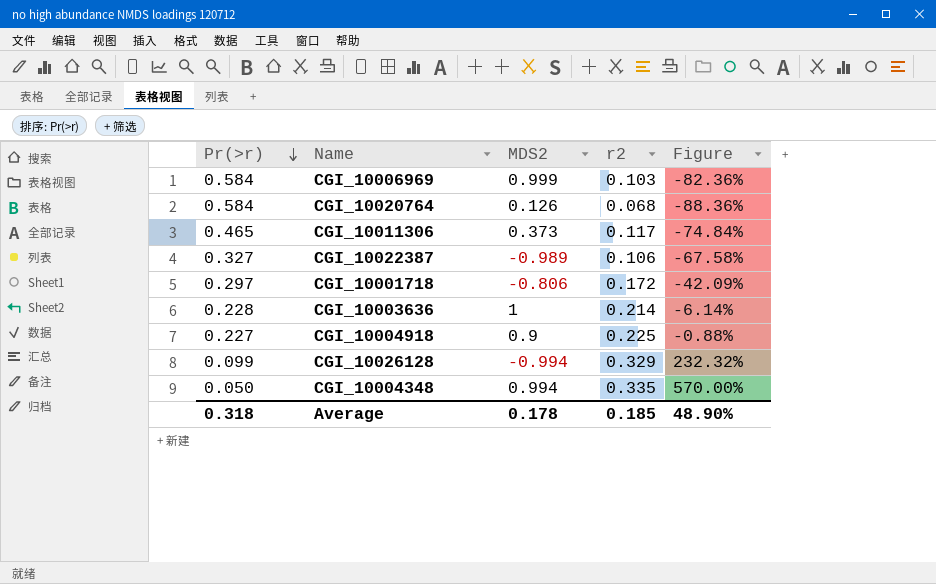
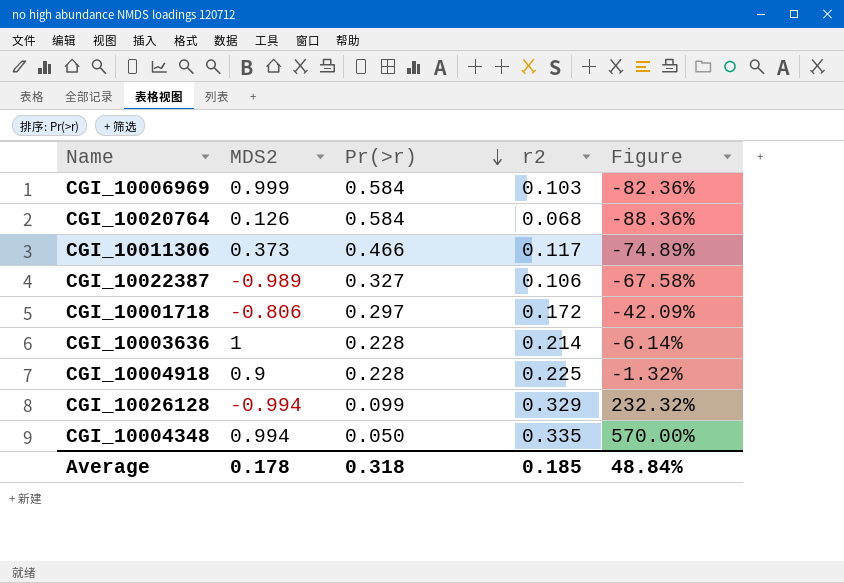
column Pr(>r) | position: 1 -> 3
CGI_10011306 | Pr(>r): 0.465 -> 0.466
CGI_10011306 | Figure: -74.84% -> -74.89%
CGI_10004918 | Pr(>r): 0.227 -> 0.228
CGI_10004918 | Figure: -0.88% -> -1.32%
Average | Figure: 48.90% -> 48.84%

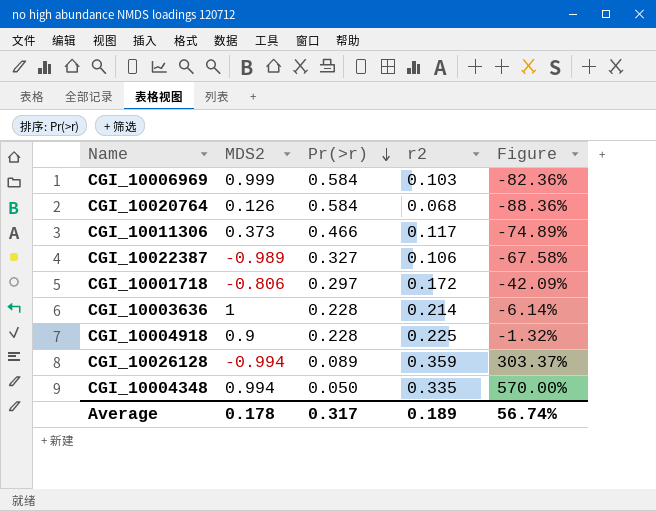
CGI_10026128 | Pr(>r): 0.099 -> 0.089
CGI_10026128 | r2: 0.329 -> 0.359
CGI_10026128 | Figure: 232.32% -> 303.37%
Average | Pr(>r): 0.318 -> 0.317
Average | r2: 0.185 -> 0.189
Average | Figure: 48.84% -> 56.74%

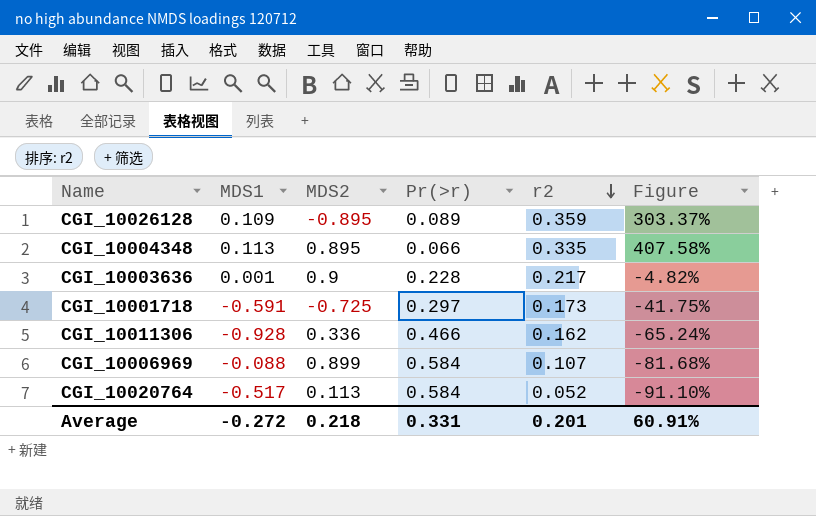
row order: Pr(>r) descending -> r2 descending
column MDS1 | position: none -> 2
row CGI_10022387: -0.989 | 0.327 | 0.106 | -67.58% -> none
row CGI_10004918: 0.9 | 0.228 | 0.225 | -1.32% -> none
CGI_10026128 | MDS2: -0.994 -> -0.895
CGI_10004348 | MDS2: 0.994 -> 0.895
CGI_10004348 | Pr(>r): 0.050 -> 0.066
CGI_10004348 | Figure: 570.00% -> 407.58%
CGI_10003636 | MDS2: 1 -> 0.9
CGI_10003636 | r2: 0.214 -> 0.217
CGI_10003636 | Figure: -6.14% -> -4.82%
CGI_10001718 | MDS2: -0.806 -> -0.725
CGI_10001718 | r2: 0.172 -> 0.173
CGI_10001718 | Figure: -42.09% -> -41.75%
CGI_10011306 | MDS2: 0.373 -> 0.336
CGI_10011306 | r2: 0.117 -> 0.162
CGI_10011306 | Figure: -74.89% -> -65.24%
CGI_10006969 | MDS2: 0.999 -> 0.899
CGI_10006969 | r2: 0.103 -> 0.107
CGI_10006969 | Figure: -82.36% -> -81.68%
CGI_10020764 | MDS2: 0.126 -> 0.113
CGI_10020764 | r2: 0.068 -> 0.052
CGI_10020764 | Figure: -88.36% -> -91.10%
Average | MDS2: 0.178 -> 0.218
Average | Pr(>r): 0.317 -> 0.331
Average | r2: 0.189 -> 0.201
Average | Figure: 56.74% -> 60.91%

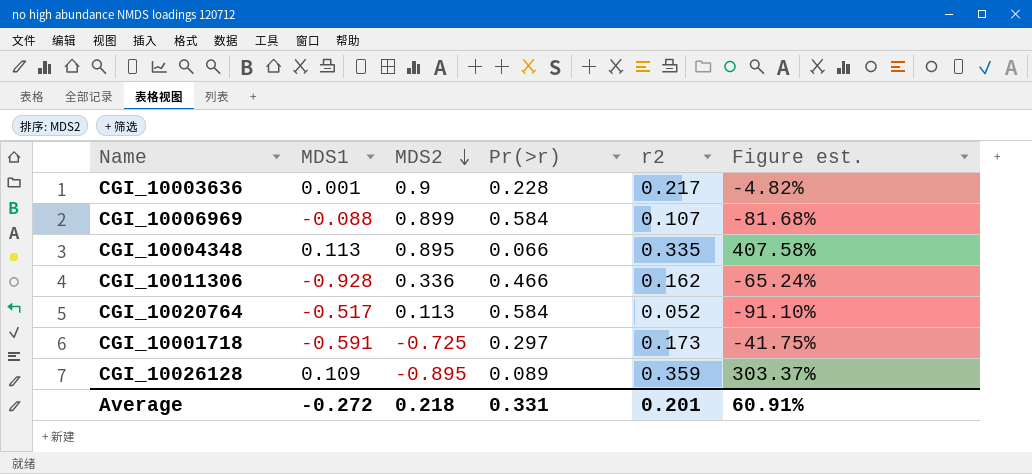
row order: r2 descending -> MDS2 descending
column name: Figure -> Figure est.

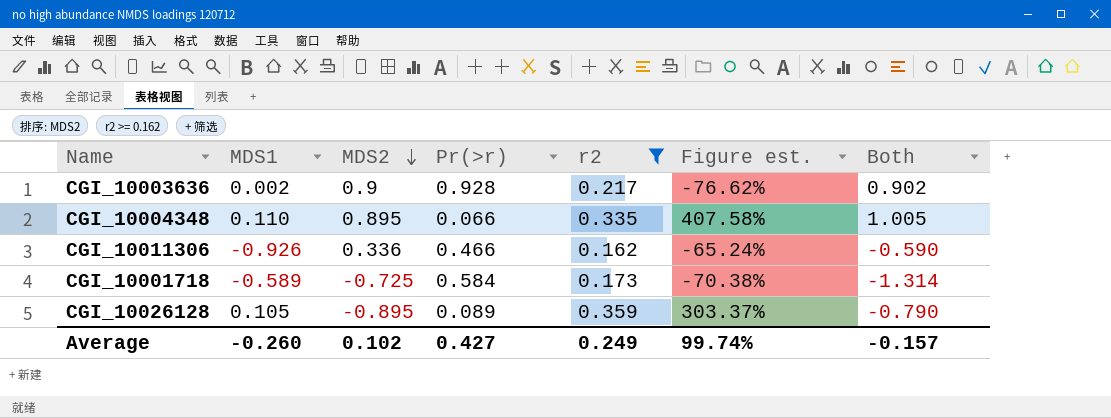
filter: none -> r2 >= 0.162
column Both | formula: none -> [MDS1] + [MDS2]
CGI_10003636 | MDS1: 0.001 -> 0.002
CGI_10003636 | Pr(>r): 0.228 -> 0.928
CGI_10003636 | Figure est.: -4.82% -> -76.62%
CGI_10004348 | MDS1: 0.113 -> 0.110
CGI_10011306 | MDS1: -0.928 -> -0.926
CGI_10001718 | MDS1: -0.591 -> -0.589
CGI_10001718 | Pr(>r): 0.297 -> 0.584
CGI_10001718 | Figure est.: -41.75% -> -70.38%
CGI_10026128 | MDS1: 0.109 -> 0.105
Average | MDS1: -0.272 -> -0.260
Average | MDS2: 0.218 -> 0.102
Average | Pr(>r): 0.331 -> 0.427
Average | r2: 0.201 -> 0.249
Average | Figure est.: 60.91% -> 99.74%

